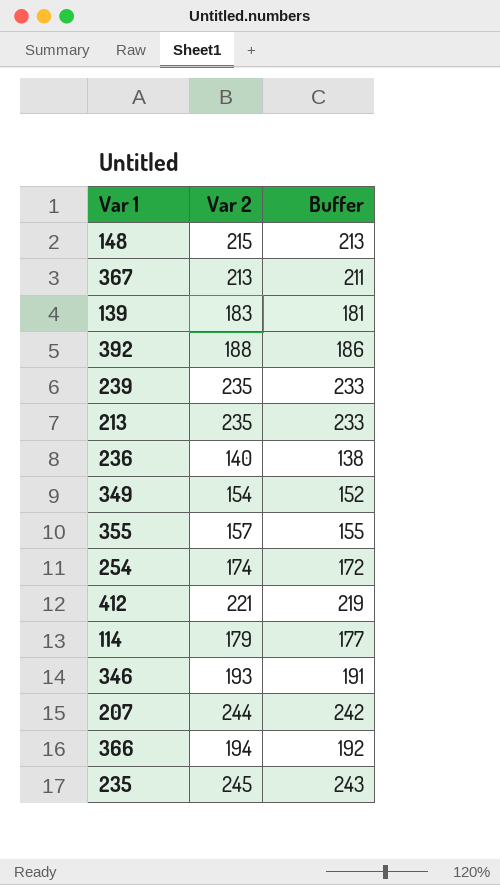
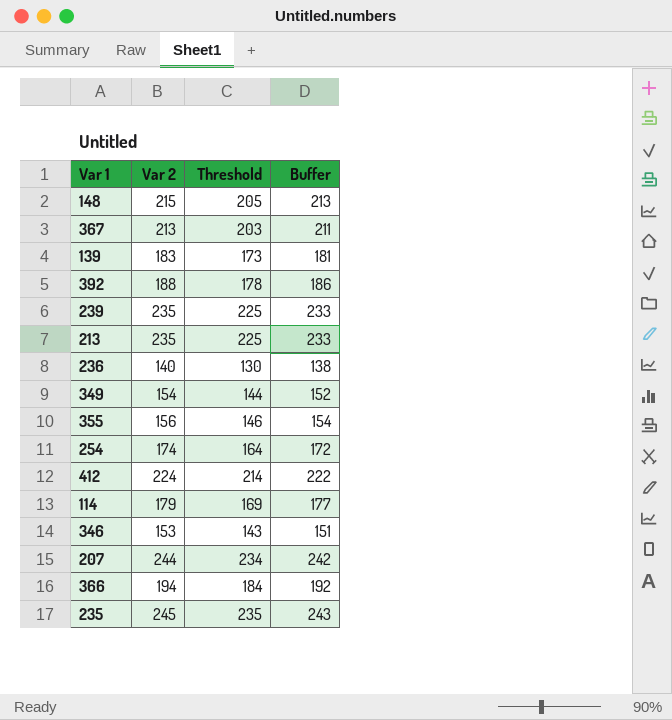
column Threshold | formula: none -> [Var 2] - 10
355 | Var 2: 157 -> 156
355 | Buffer: 155 -> 154
412 | Var 2: 221 -> 224
412 | Buffer: 219 -> 222
346 | Var 2: 193 -> 153
346 | Buffer: 191 -> 151

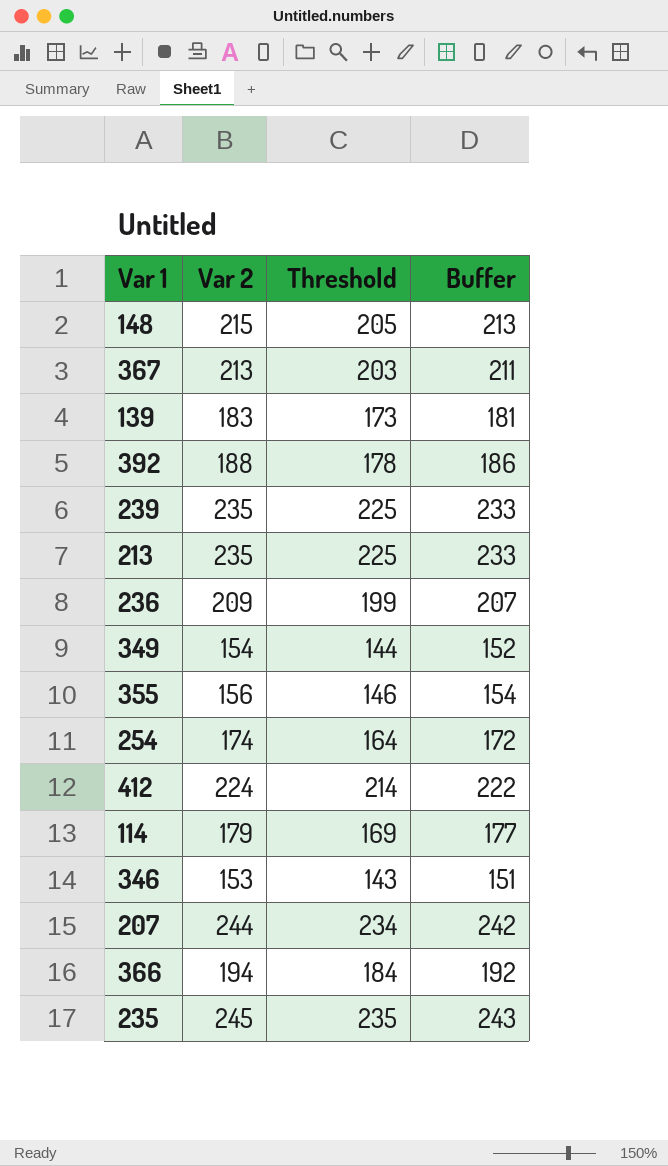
236 | Var 2: 140 -> 209
236 | Threshold: 130 -> 199
236 | Buffer: 138 -> 207

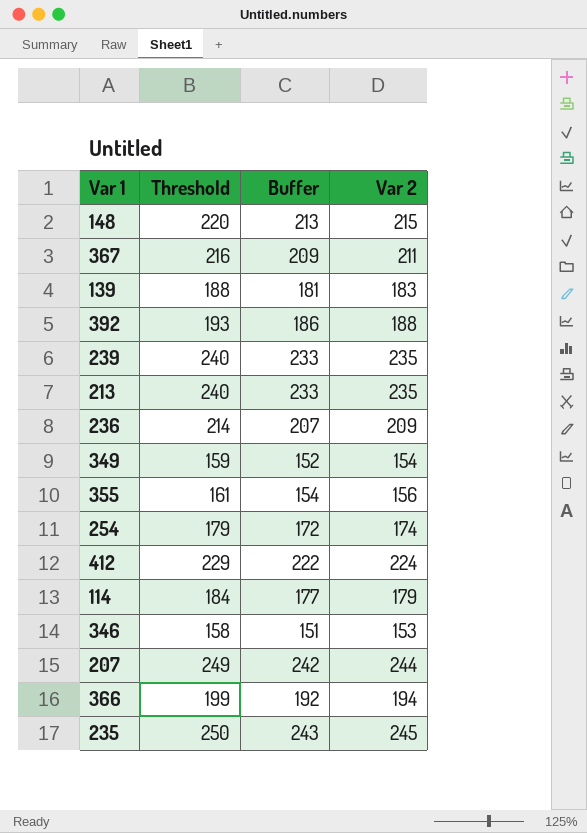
column Threshold | formula: [Var 2] - 10 -> [Var 2] + 5
column Var 2 | position: 2 -> 4
367 | Buffer: 211 -> 209
367 | Var 2: 213 -> 211

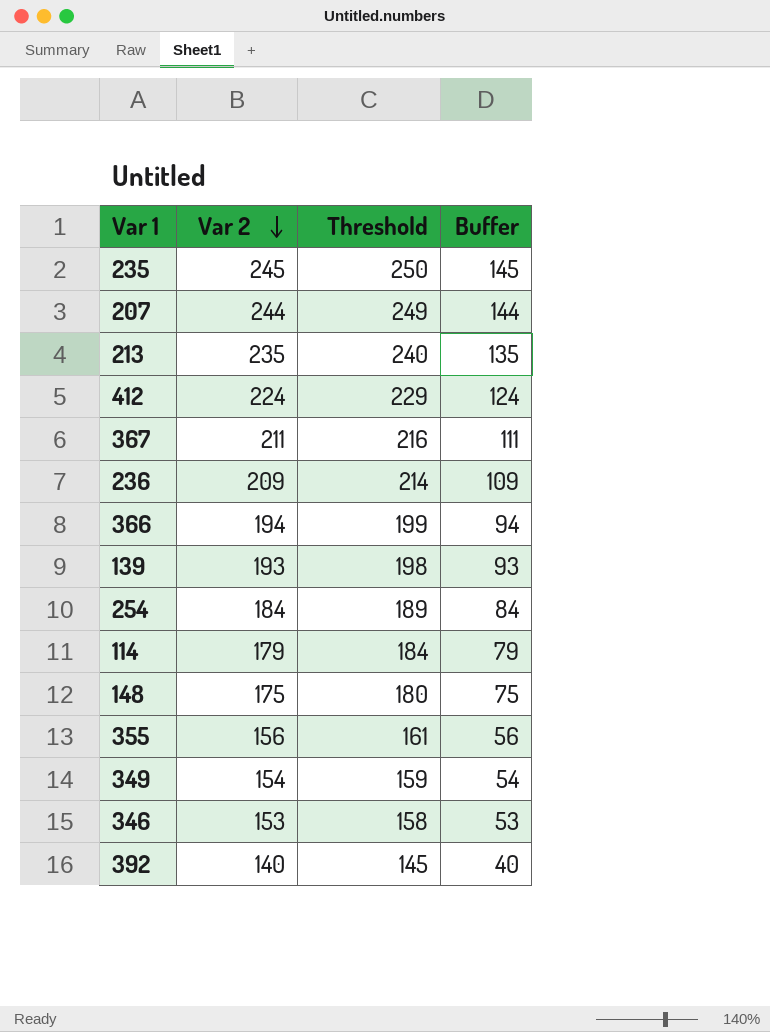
row order: none -> Var 2 descending
column Var 2 | position: 4 -> 2
column Buffer | formula: [Var 2] - 2 -> [Var 2] - 100
row 239: 240 | 233 | 235 -> none
139 | Var 2: 183 -> 193
139 | Threshold: 188 -> 198
254 | Var 2: 174 -> 184
254 | Threshold: 179 -> 189
148 | Var 2: 215 -> 175
148 | Threshold: 220 -> 180
392 | Var 2: 188 -> 140
392 | Threshold: 193 -> 145

